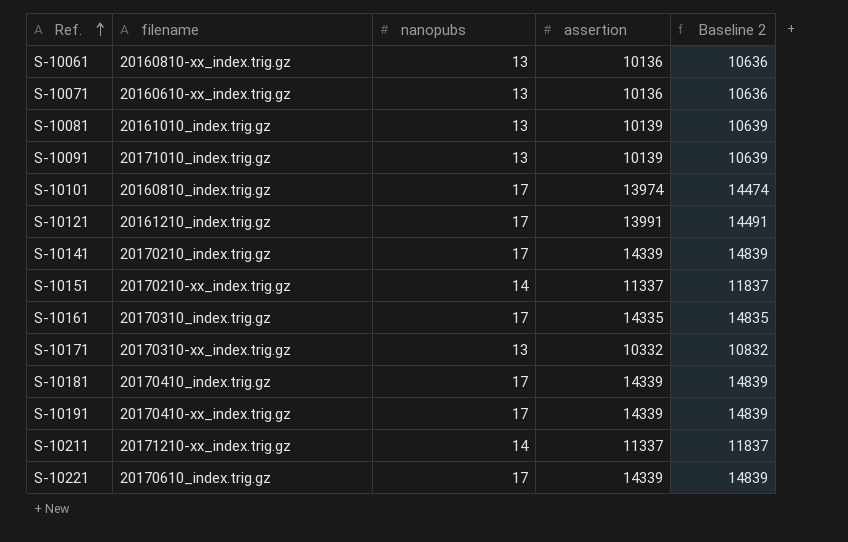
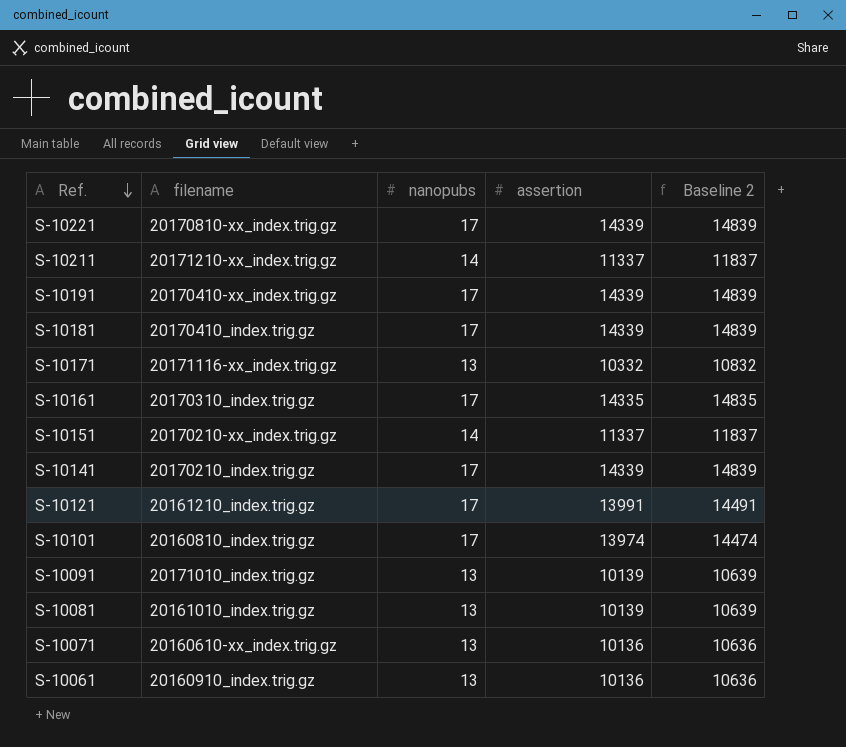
row order: Ref. ascending -> Ref. descending
S-10221 | filename: 20170610_index.trig.gz -> 20170810-xx_index.trig.gz
S-10171 | filename: 20170310-xx_index.trig.gz -> 20171116-xx_index.trig.gz
S-10061 | filename: 20160810-xx_index.trig.gz -> 20160910_index.trig.gz

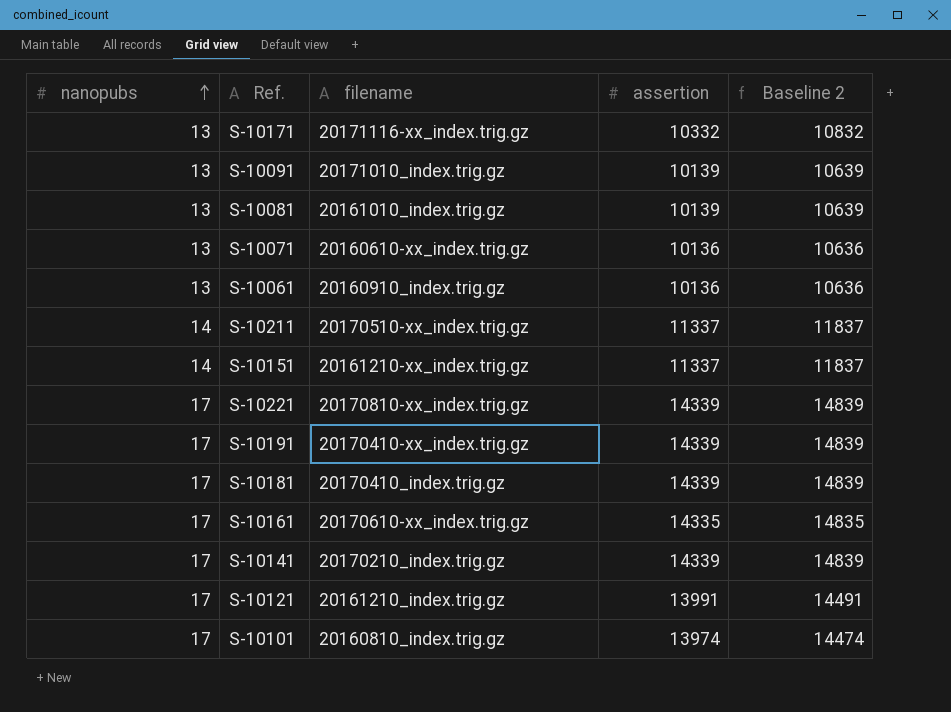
row order: Ref. descending -> nanopubs ascending
column nanopubs | position: 3 -> 1
S-10211 | filename: 20171210-xx_index.trig.gz -> 20170510-xx_index.trig.gz
S-10151 | filename: 20170210-xx_index.trig.gz -> 20161210-xx_index.trig.gz
S-10161 | filename: 20170310_index.trig.gz -> 20170610-xx_index.trig.gz

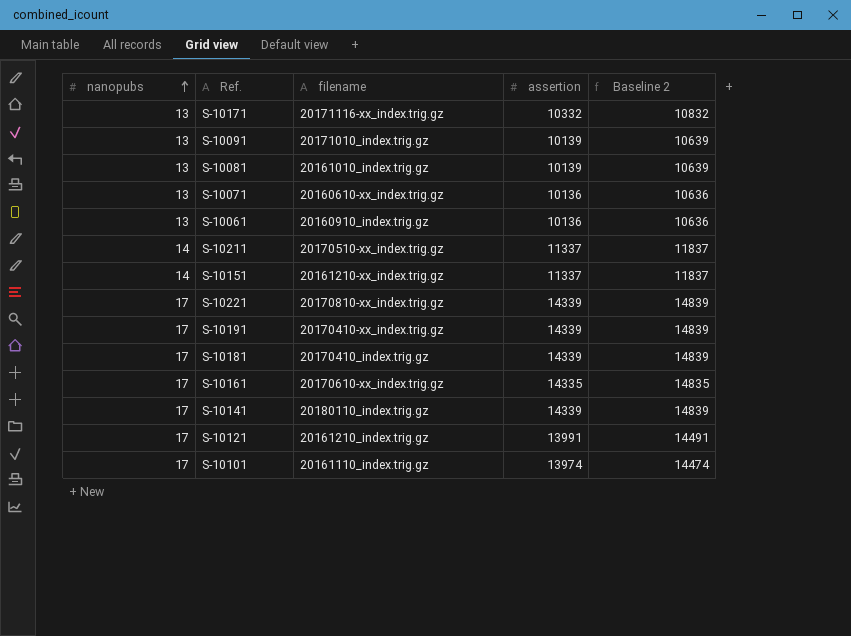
S-10141 | filename: 20170210_index.trig.gz -> 20180110_index.trig.gz
S-10101 | filename: 20160810_index.trig.gz -> 20161110_index.trig.gz

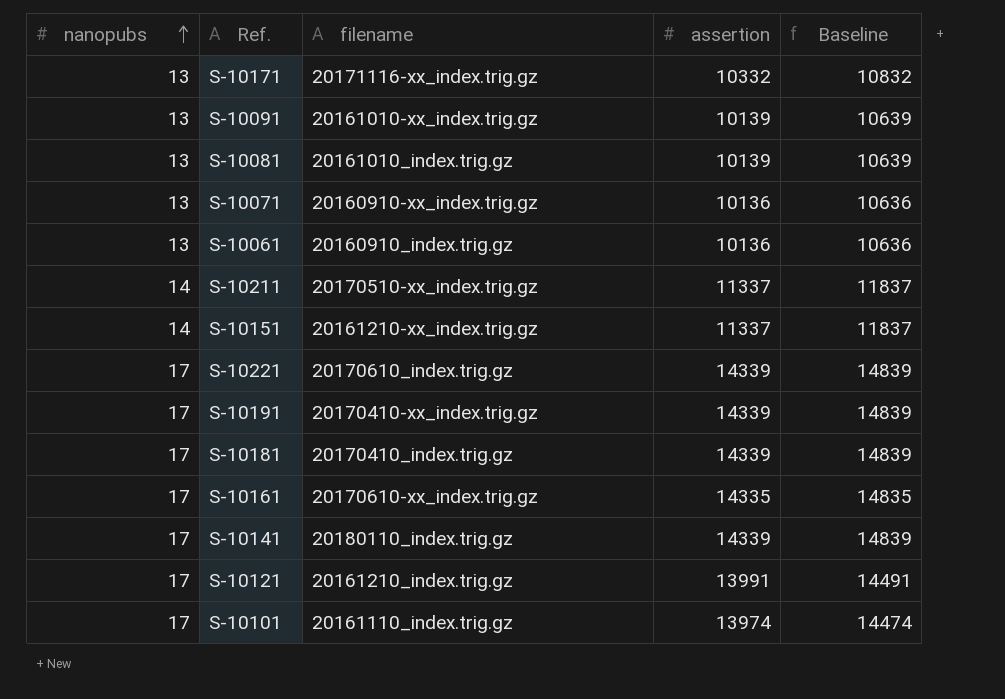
column name: Baseline 2 -> Baseline
S-10091 | filename: 20171010_index.trig.gz -> 20161010-xx_index.trig.gz
S-10071 | filename: 20160610-xx_index.trig.gz -> 20160910-xx_index.trig.gz
S-10221 | filename: 20170810-xx_index.trig.gz -> 20170610_index.trig.gz

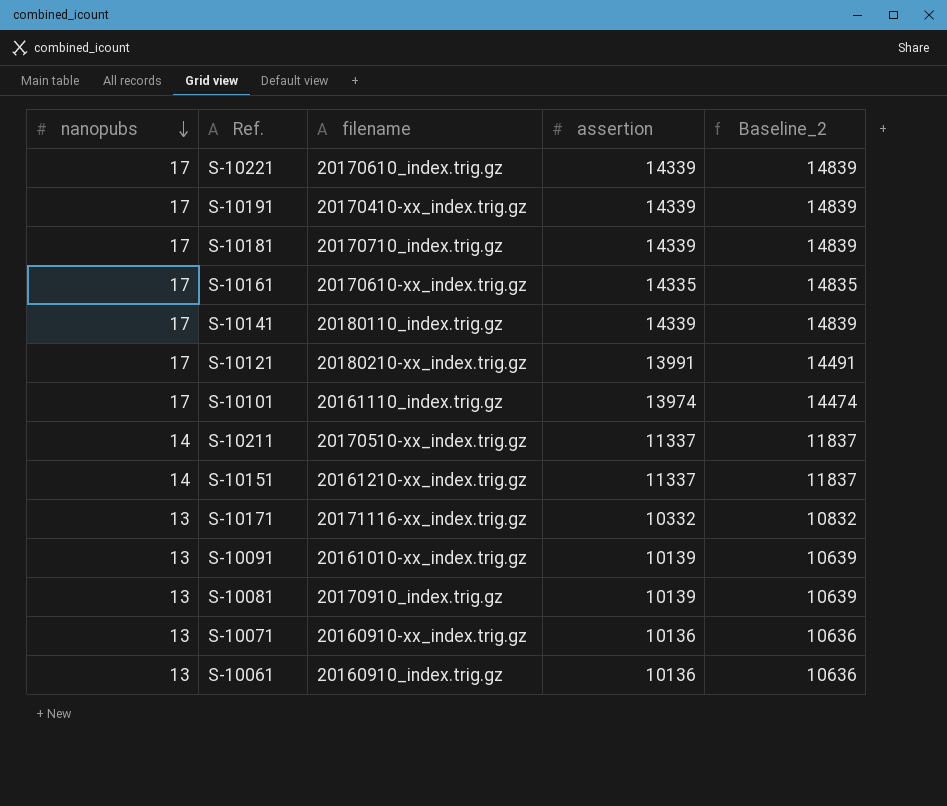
row order: nanopubs ascending -> nanopubs descending
column name: Baseline -> Baseline_2
S-10181 | filename: 20170410_index.trig.gz -> 20170710_index.trig.gz
S-10121 | filename: 20161210_index.trig.gz -> 20180210-xx_index.trig.gz
S-10081 | filename: 20161010_index.trig.gz -> 20170910_index.trig.gz

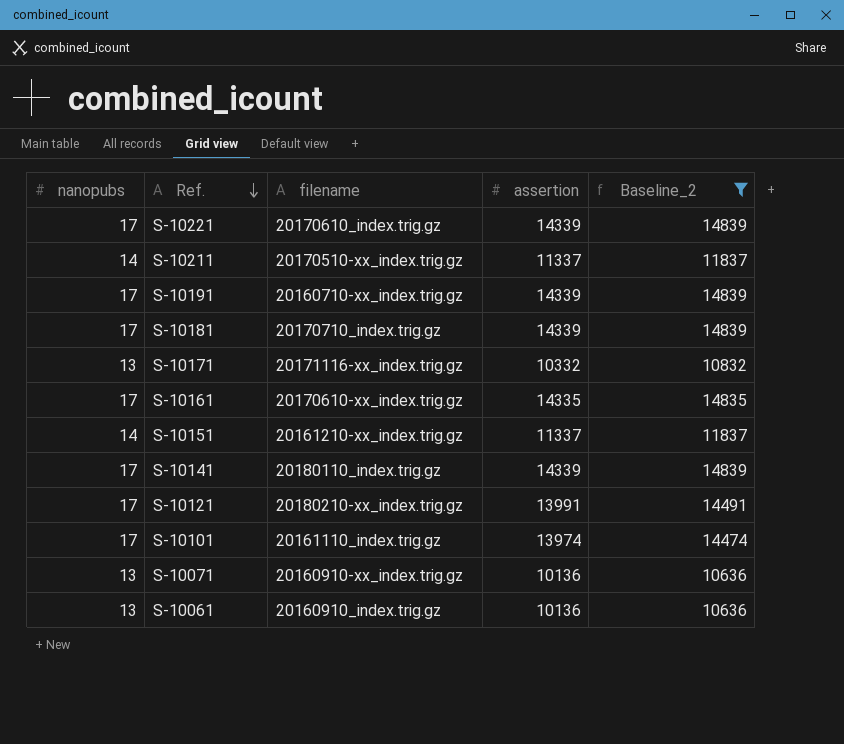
filter: none -> Baseline_2 != 10639
row order: nanopubs descending -> Ref. descending
S-10191 | filename: 20170410-xx_index.trig.gz -> 20160710-xx_index.trig.gz

